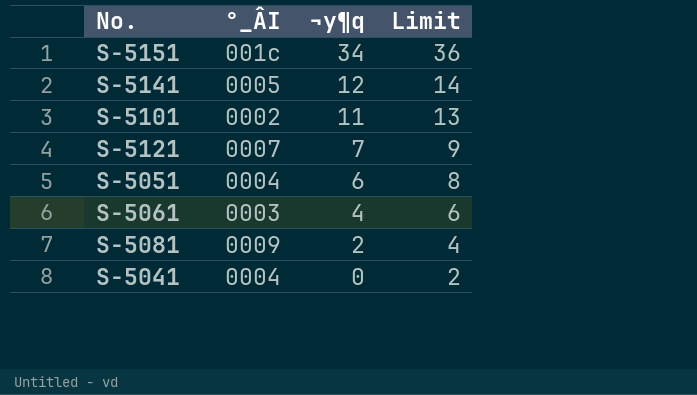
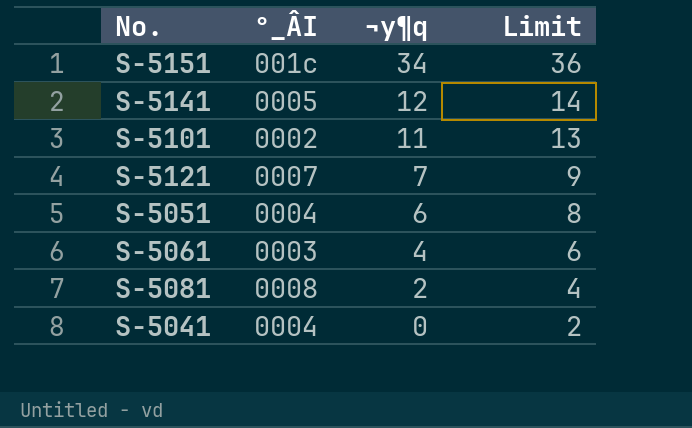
S-5081 | °_ÂI: 0009 -> 0008

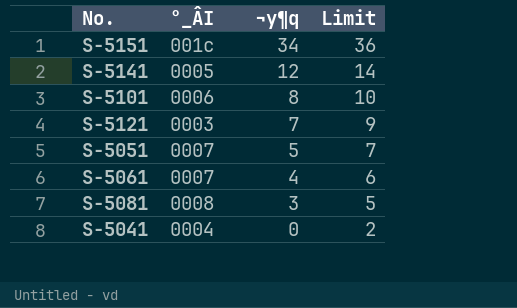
S-5101 | °_ÂI: 0002 -> 0006
S-5101 | ¬y¶q: 11 -> 8
S-5101 | Limit: 13 -> 10
S-5121 | °_ÂI: 0007 -> 0003
S-5051 | °_ÂI: 0004 -> 0007
S-5051 | ¬y¶q: 6 -> 5
S-5051 | Limit: 8 -> 7
S-5061 | °_ÂI: 0003 -> 0007
S-5081 | ¬y¶q: 2 -> 3
S-5081 | Limit: 4 -> 5

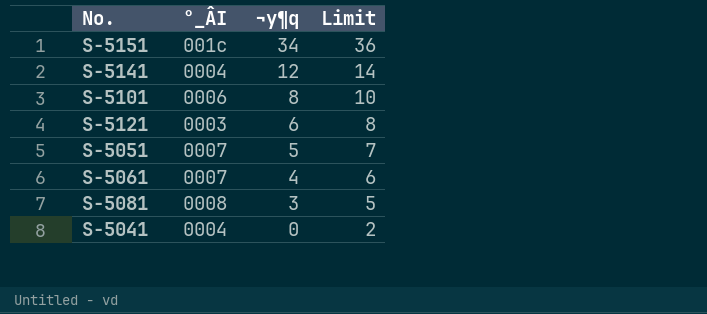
S-5141 | °_ÂI: 0005 -> 0004
S-5121 | ¬y¶q: 7 -> 6
S-5121 | Limit: 9 -> 8

